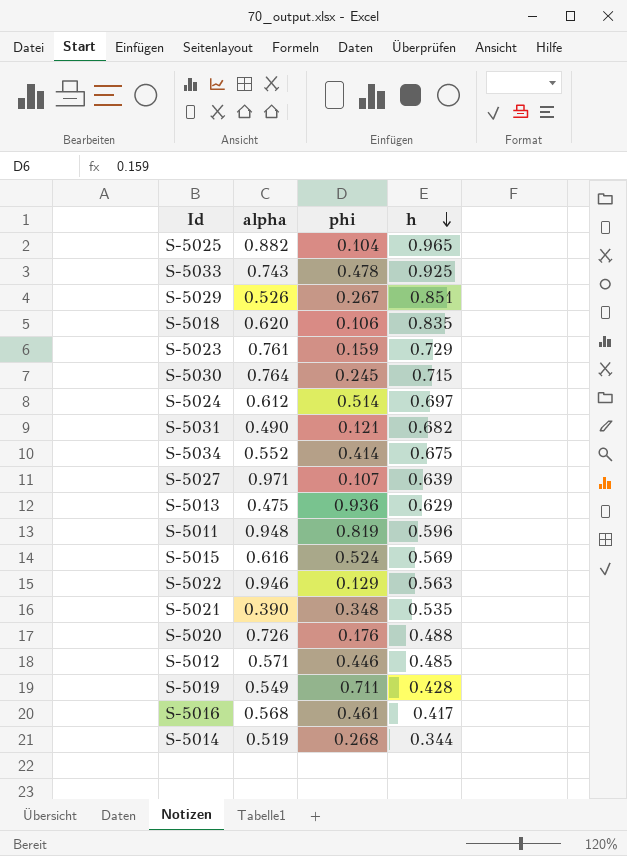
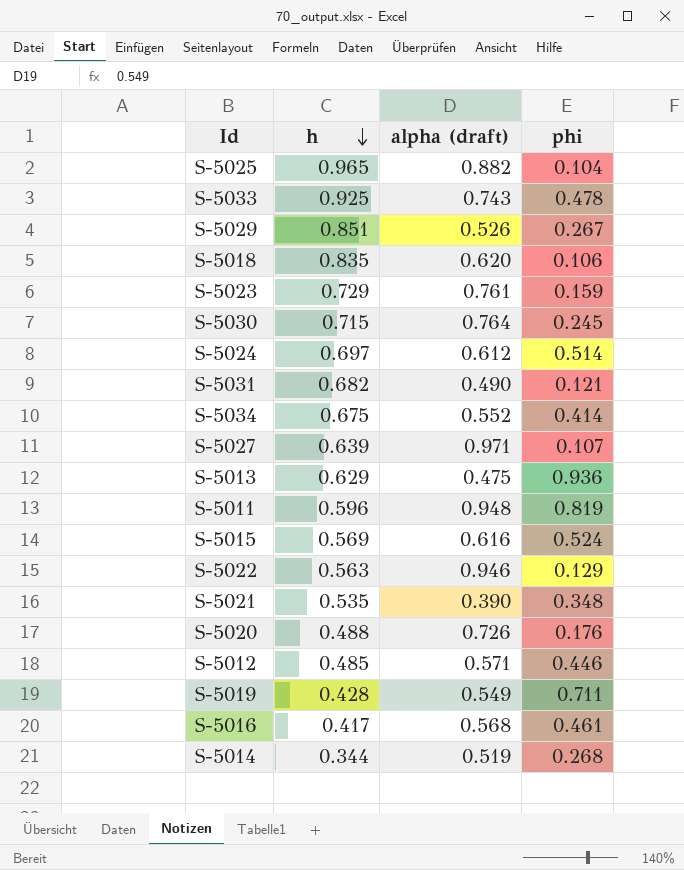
column h | position: 4 -> 2
column name: alpha -> alpha (draft)

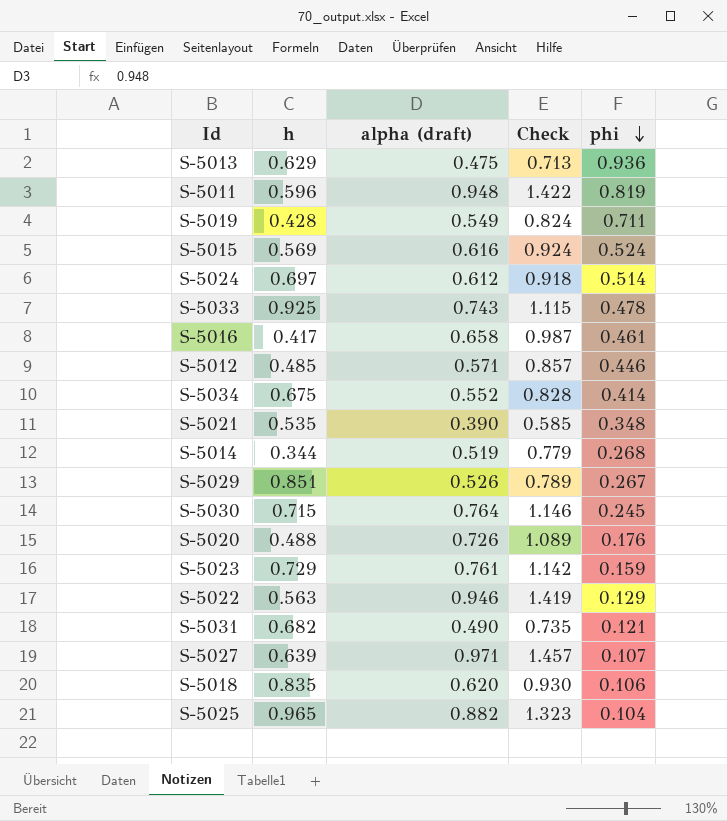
row order: h descending -> phi descending
column Check | formula: none -> [alpha (draft)] * 1.5
S-5016 | alpha (draft): 0.568 -> 0.658

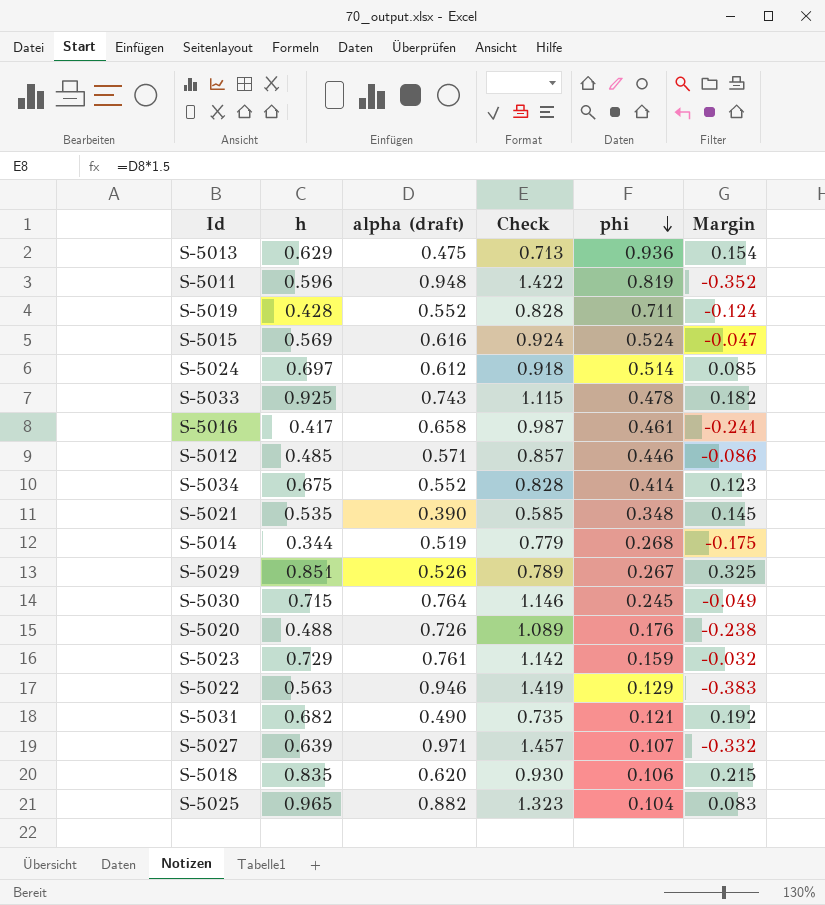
column Margin | formula: none -> [h] - [alpha (draft)]
S-5019 | alpha (draft): 0.549 -> 0.552
S-5019 | Check: 0.824 -> 0.828

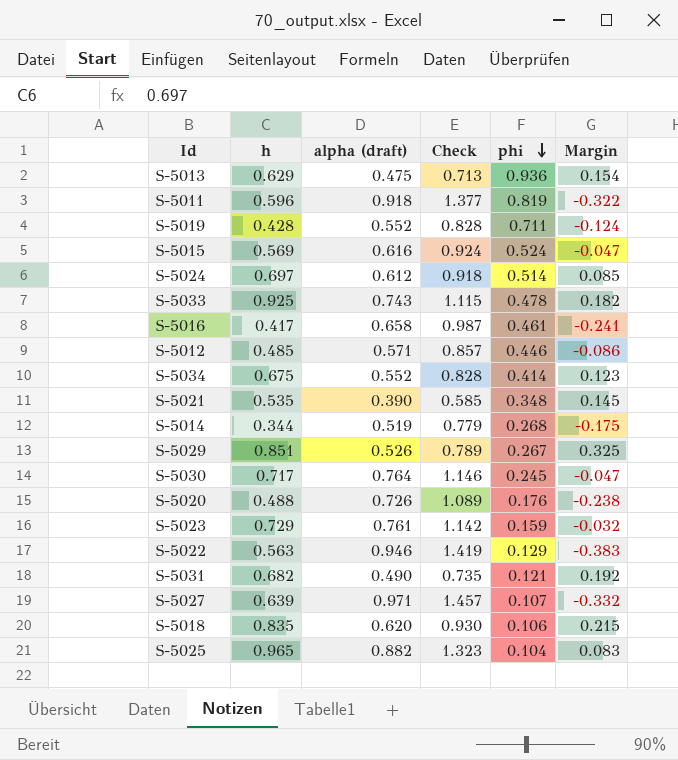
S-5011 | alpha (draft): 0.948 -> 0.918
S-5011 | Check: 1.422 -> 1.377
S-5011 | Margin: -0.352 -> -0.322
S-5030 | h: 0.715 -> 0.717
S-5030 | Margin: -0.049 -> -0.047

